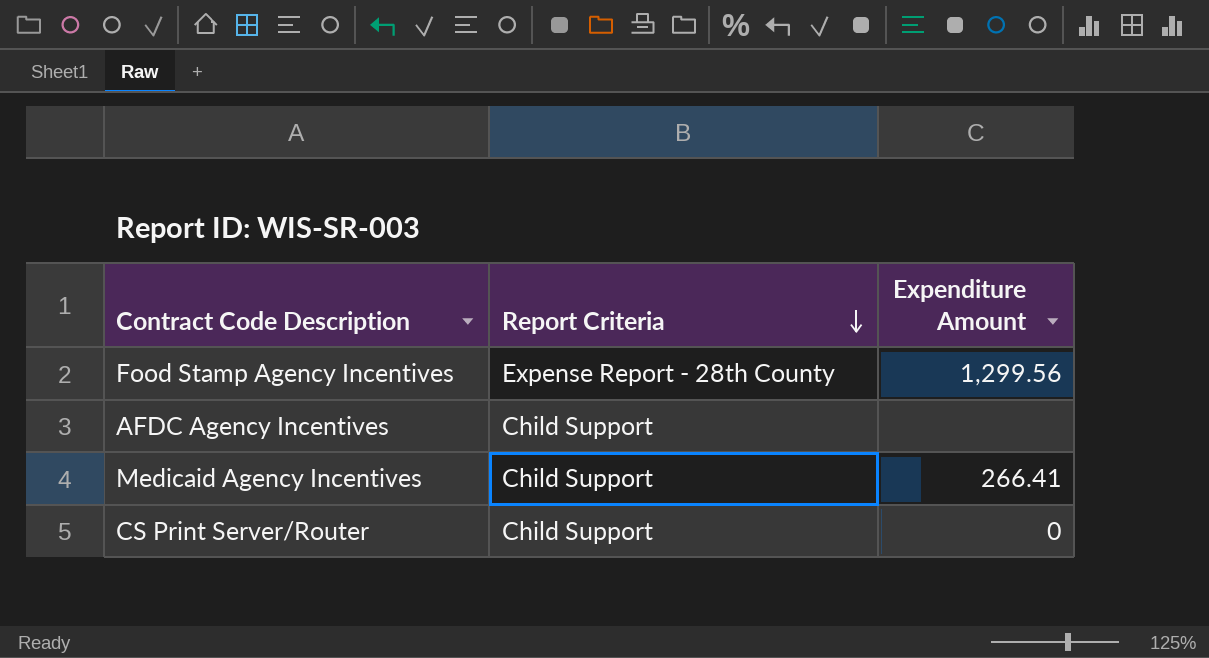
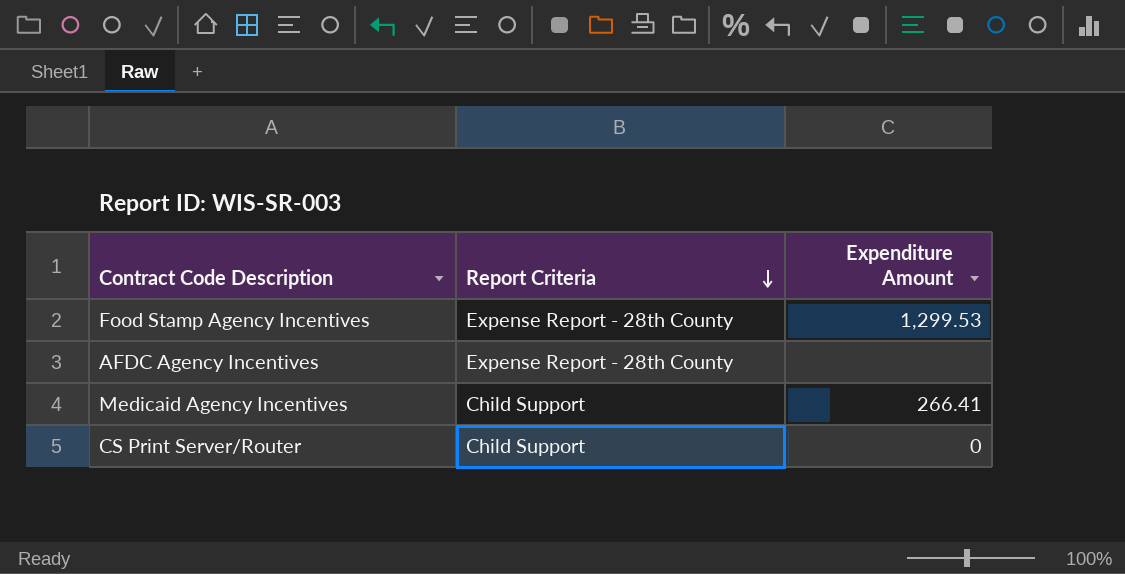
Food Stamp Agency Incentives | Expenditure Amount: 1,299.56 -> 1,299.53
AFDC Agency Incentives | Report Criteria: Child Support -> Expense Report - 28th County

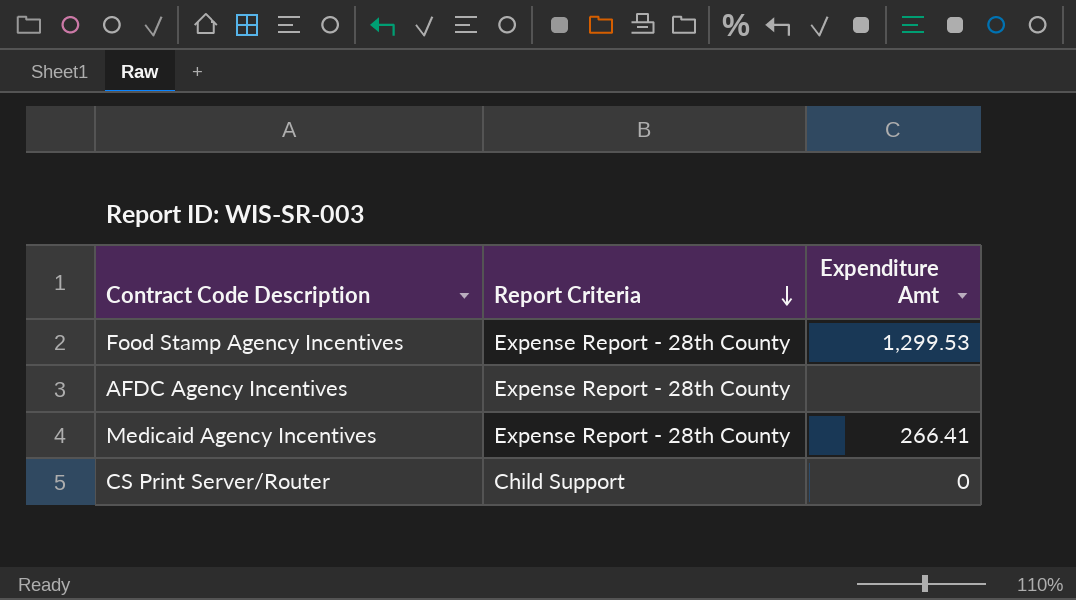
column name: Expenditure Amount -> Expenditure Amt
Medicaid Agency Incentives | Report Criteria: Child Support -> Expense Report - 28th County

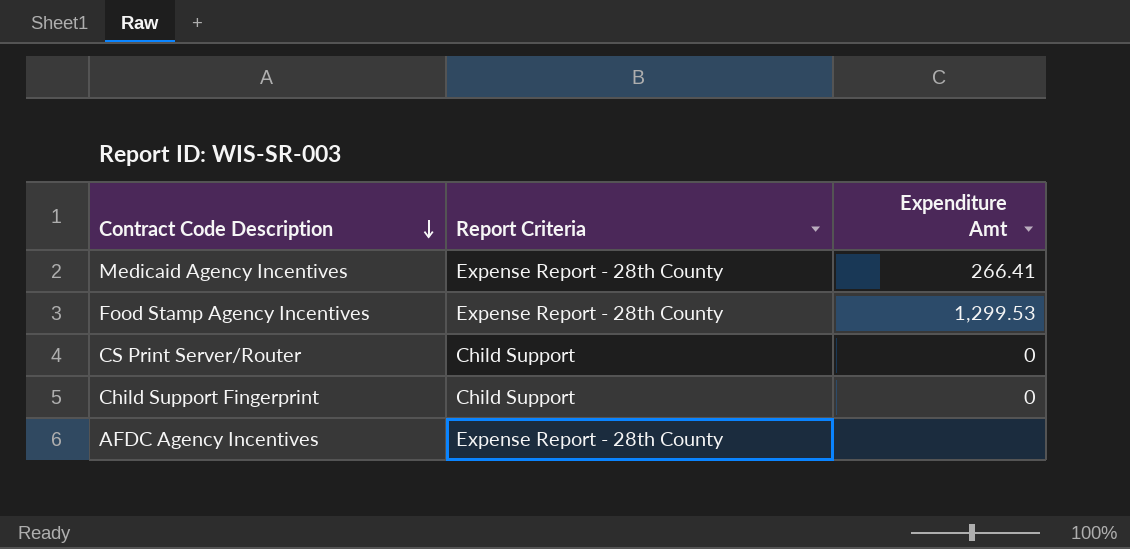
row order: Report Criteria descending -> Contract Code Description descending
row Child Support Fingerprint: none -> Child Support | 0

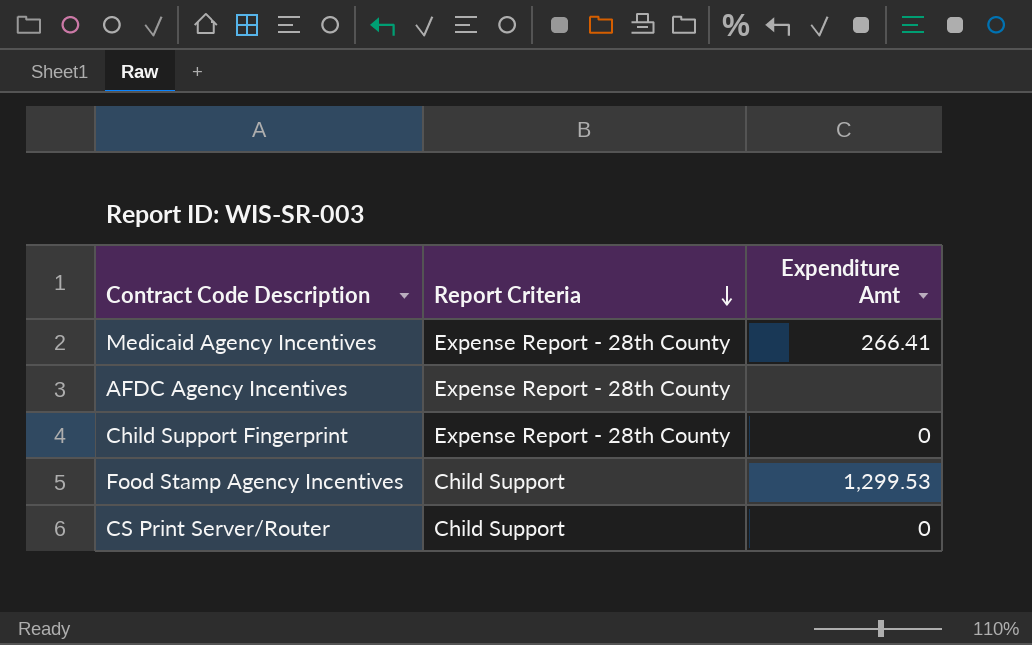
row order: Contract Code Description descending -> Report Criteria descending
Child Support Fingerprint | Report Criteria: Child Support -> Expense Report - 28th County
Food Stamp Agency Incentives | Report Criteria: Expense Report - 28th County -> Child Support

